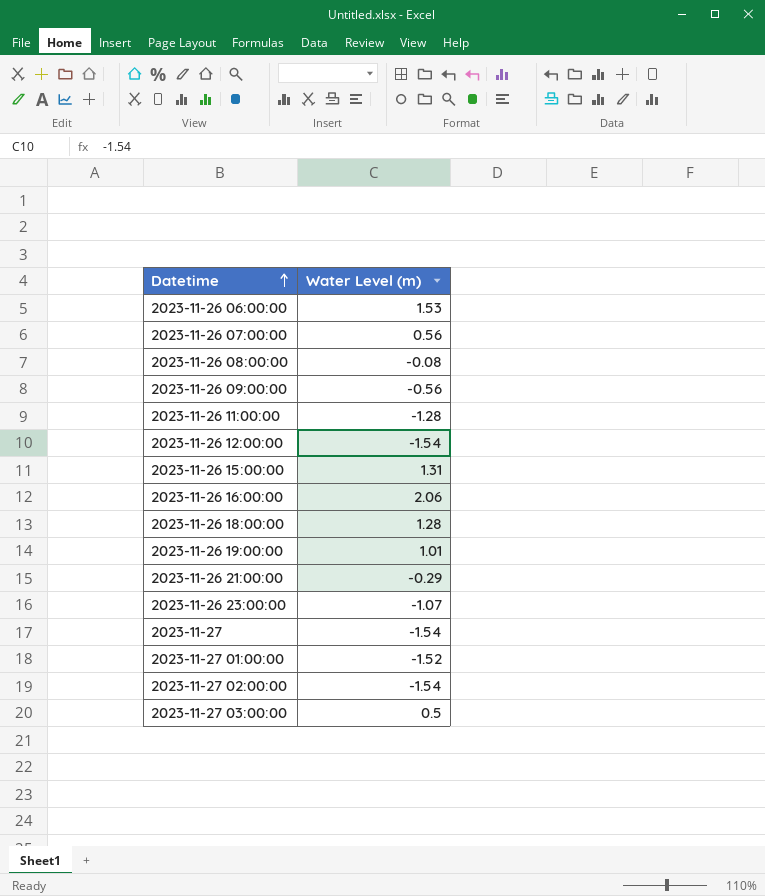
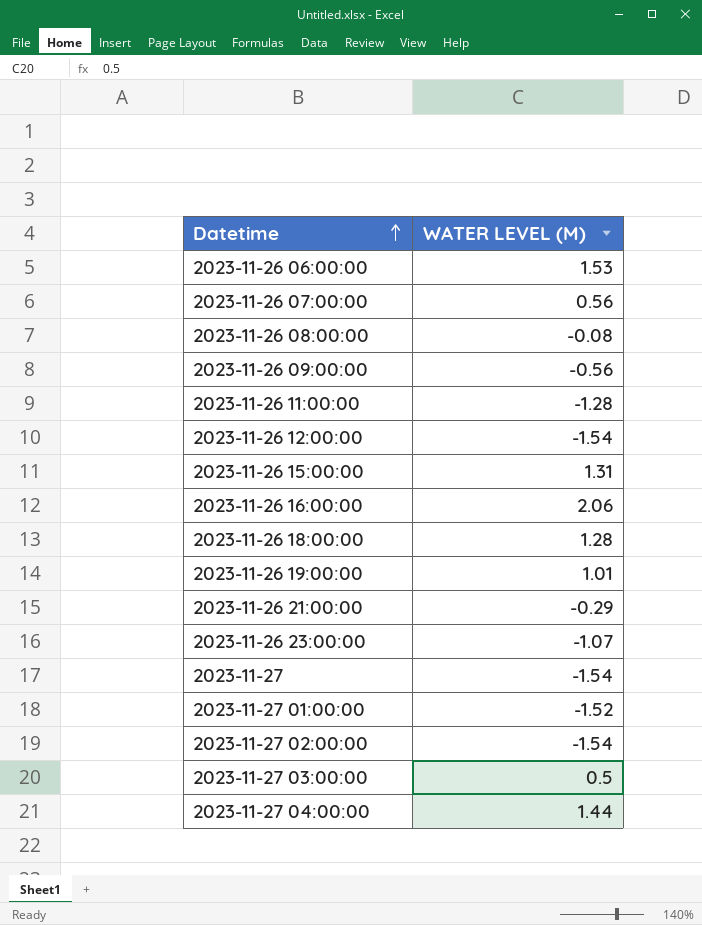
column name: Water Level (m) -> WATER LEVEL (M)
row 2023-11-27 04:00:00: none -> 1.44

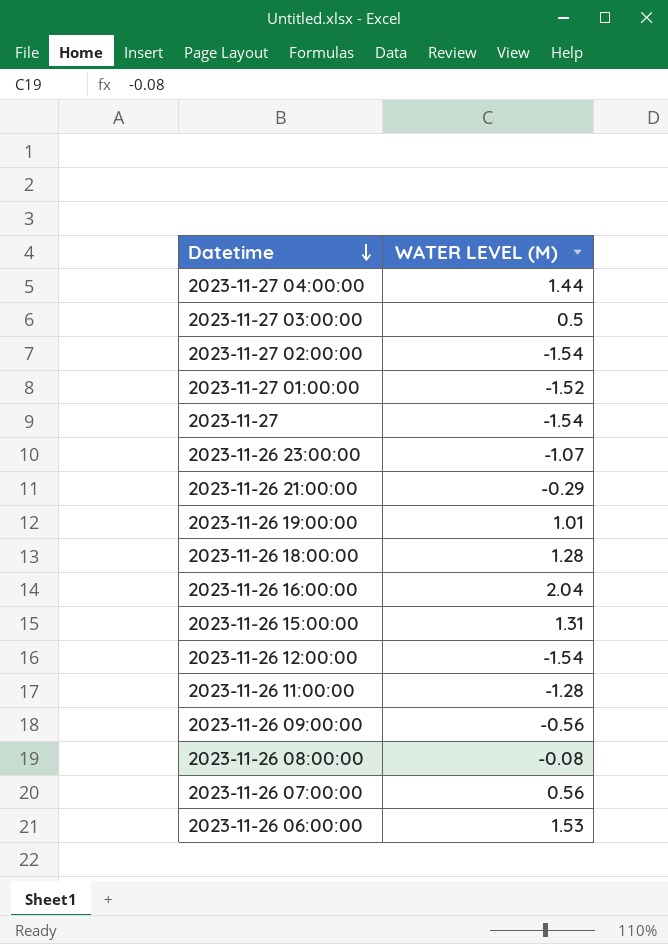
row order: Datetime ascending -> Datetime descending
2023-11-26 16:00:00 | WATER LEVEL (M): 2.06 -> 2.04

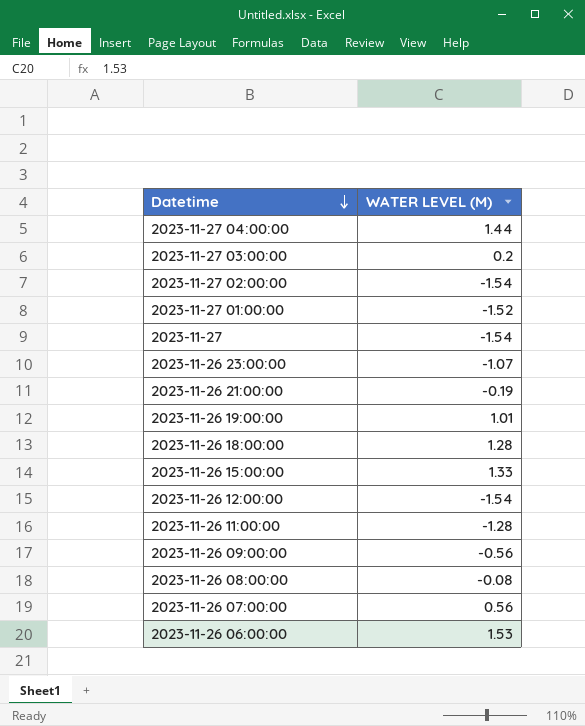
row 2023-11-26 16:00:00: 2.04 -> none
2023-11-27 03:00:00 | WATER LEVEL (M): 0.5 -> 0.2
2023-11-26 21:00:00 | WATER LEVEL (M): -0.29 -> -0.19
2023-11-26 15:00:00 | WATER LEVEL (M): 1.31 -> 1.33

